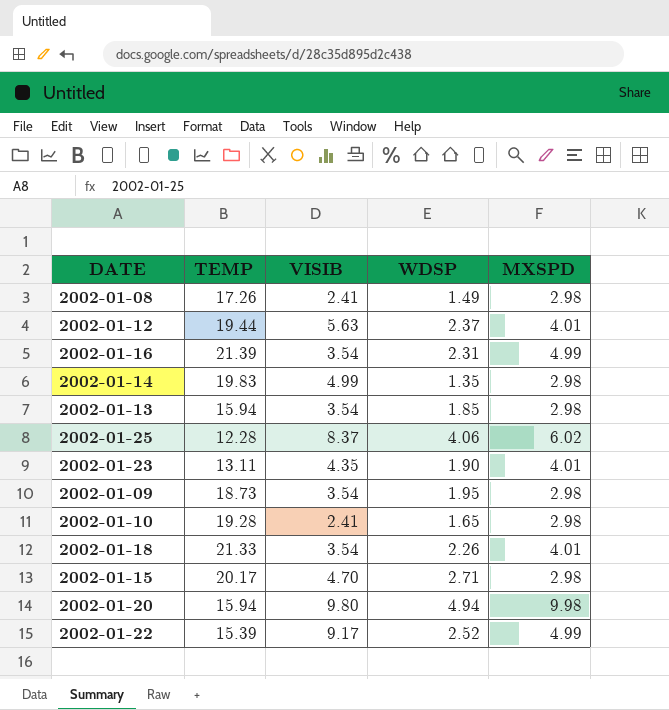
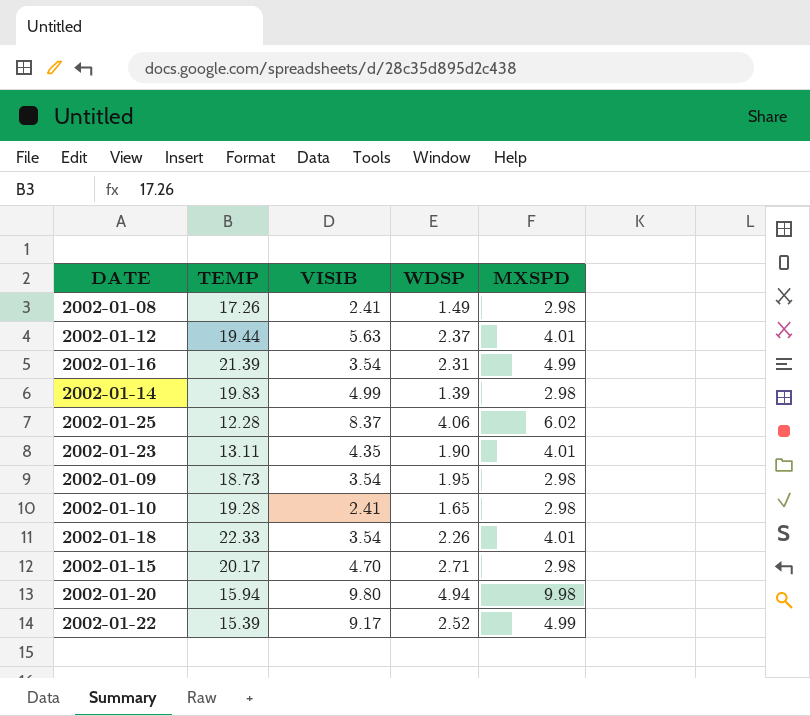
row 2002-01-13: 15.94 | 3.54 | 1.85 | 2.98 -> none
2002-01-14 | WDSP: 1.35 -> 1.39
2002-01-18 | TEMP: 21.33 -> 22.33

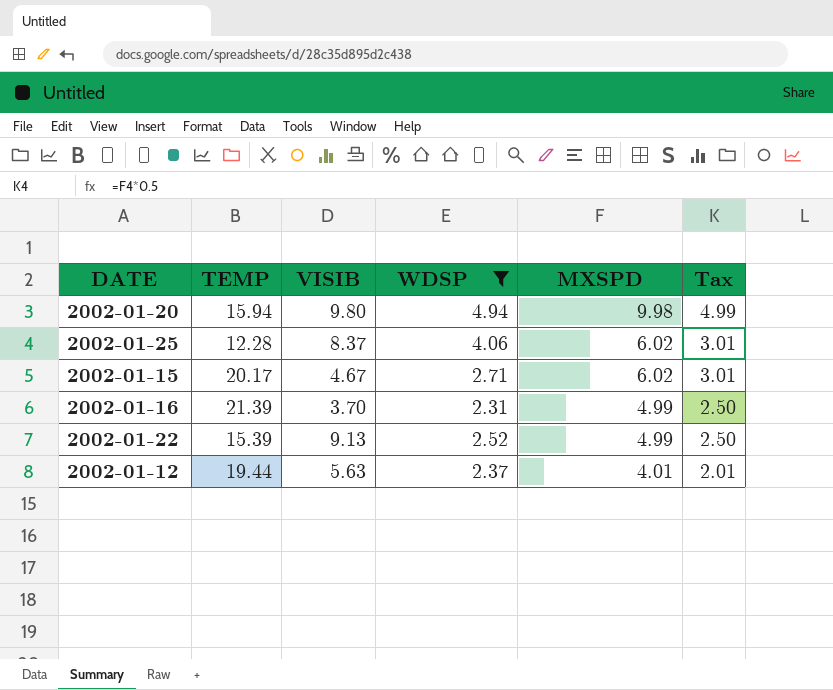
filter: none -> WDSP >= 2.31
row order: none -> MXSPD descending
column Tax | formula: none -> [MXSPD] * 0.5
2002-01-15 | VISIB: 4.70 -> 4.67
2002-01-15 | MXSPD: 2.98 -> 6.02
2002-01-16 | VISIB: 3.54 -> 3.70
2002-01-22 | VISIB: 9.17 -> 9.13

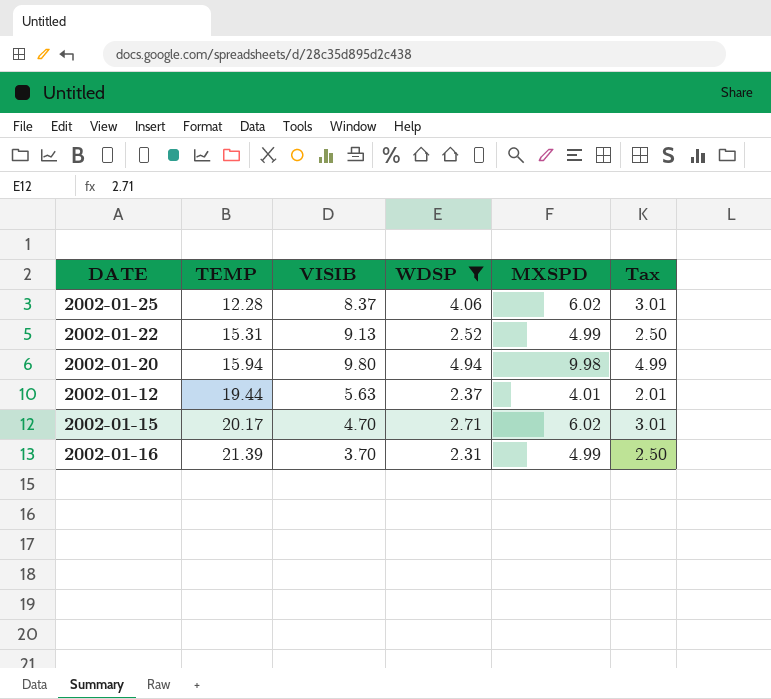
row order: MXSPD descending -> TEMP ascending
2002-01-22 | TEMP: 15.39 -> 15.31
2002-01-15 | VISIB: 4.67 -> 4.70

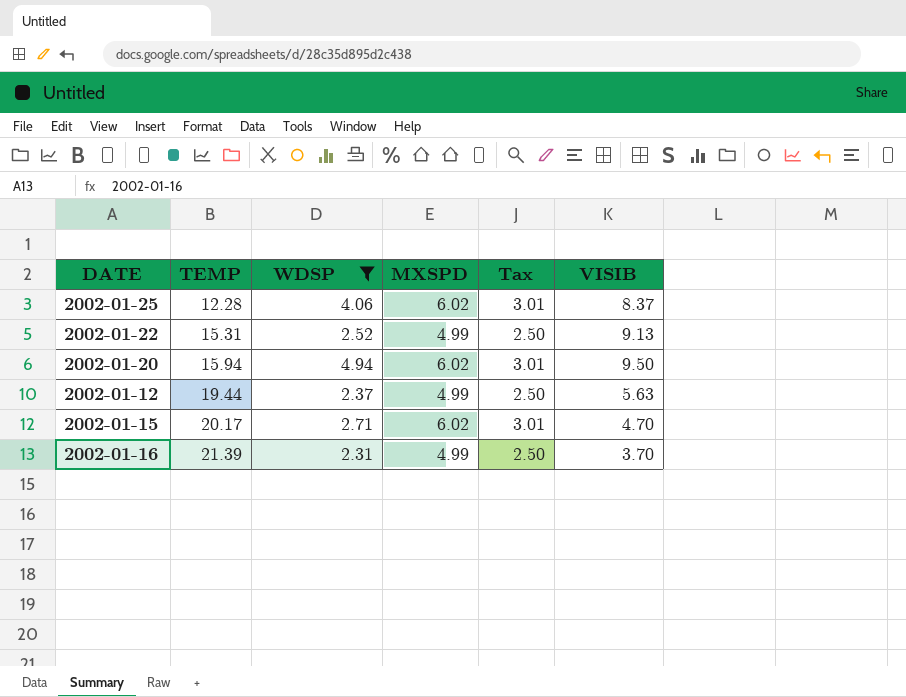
column VISIB | position: 3 -> 6
2002-01-20 | MXSPD: 9.98 -> 6.02
2002-01-20 | Tax: 4.99 -> 3.01
2002-01-20 | VISIB: 9.80 -> 9.50
2002-01-12 | MXSPD: 4.01 -> 4.99
2002-01-12 | Tax: 2.01 -> 2.50

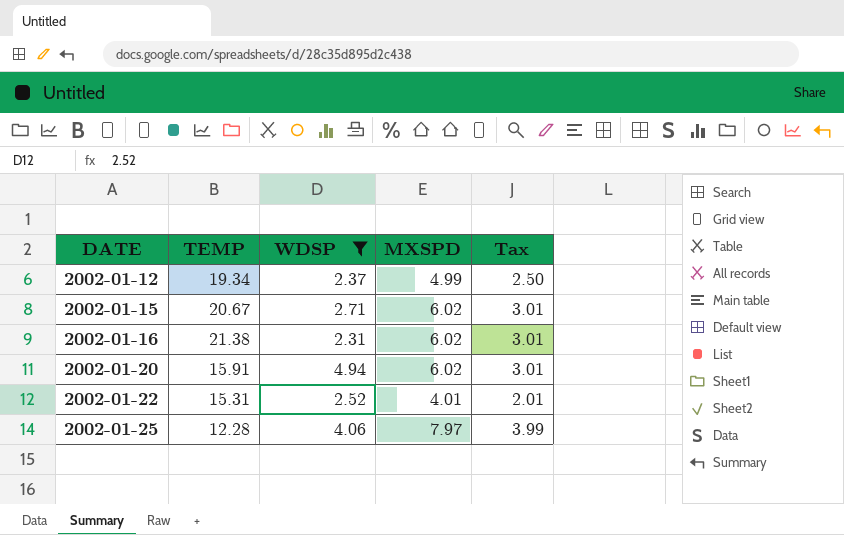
row order: TEMP ascending -> DATE ascending
column VISIB | position: 6 -> none
2002-01-12 | TEMP: 19.44 -> 19.34
2002-01-15 | TEMP: 20.17 -> 20.67
2002-01-16 | TEMP: 21.39 -> 21.38
2002-01-16 | MXSPD: 4.99 -> 6.02
2002-01-16 | Tax: 2.50 -> 3.01
2002-01-20 | TEMP: 15.94 -> 15.91
2002-01-22 | MXSPD: 4.99 -> 4.01
2002-01-22 | Tax: 2.50 -> 2.01
2002-01-25 | MXSPD: 6.02 -> 7.97
2002-01-25 | Tax: 3.01 -> 3.99

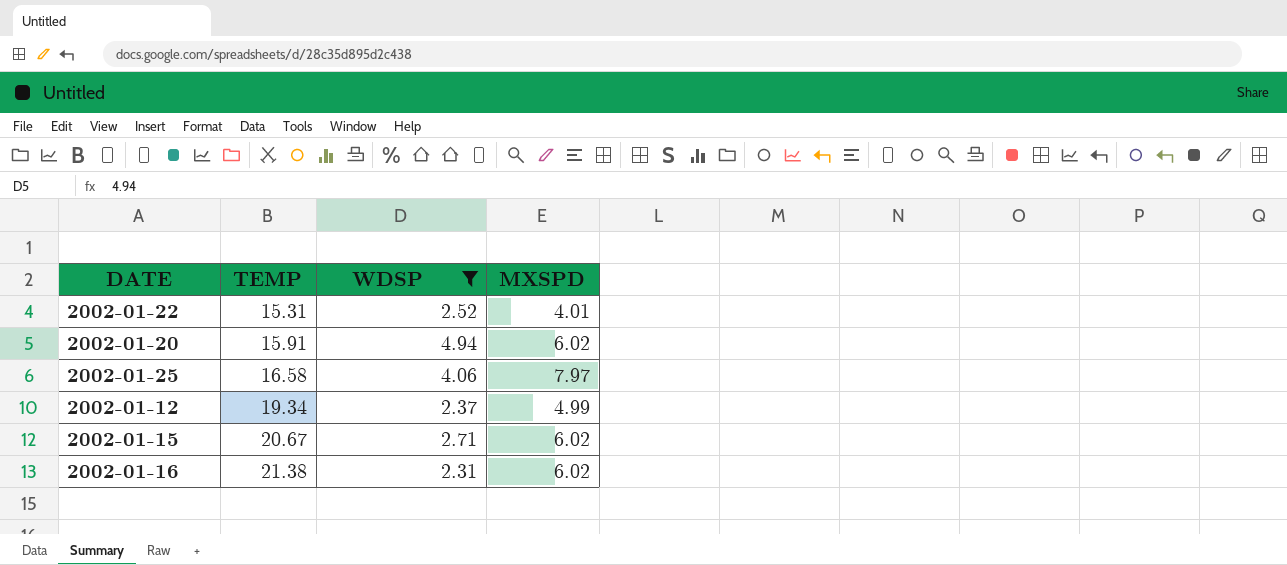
row order: DATE ascending -> TEMP ascending
column Tax | formula: [MXSPD] * 0.5 -> none
2002-01-25 | TEMP: 12.28 -> 16.58

